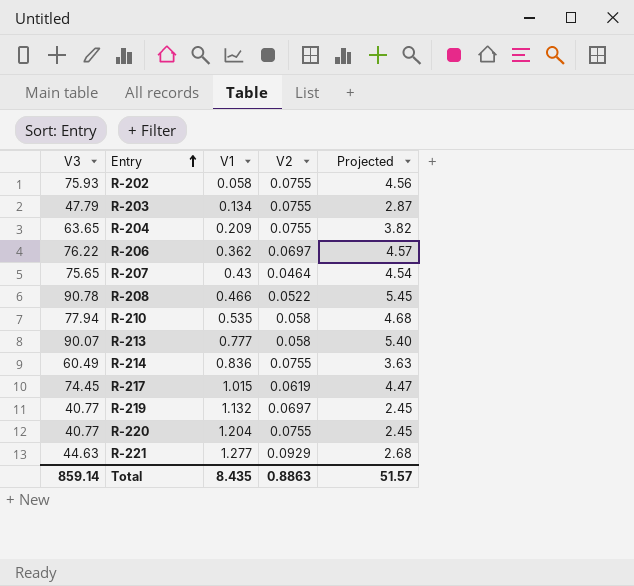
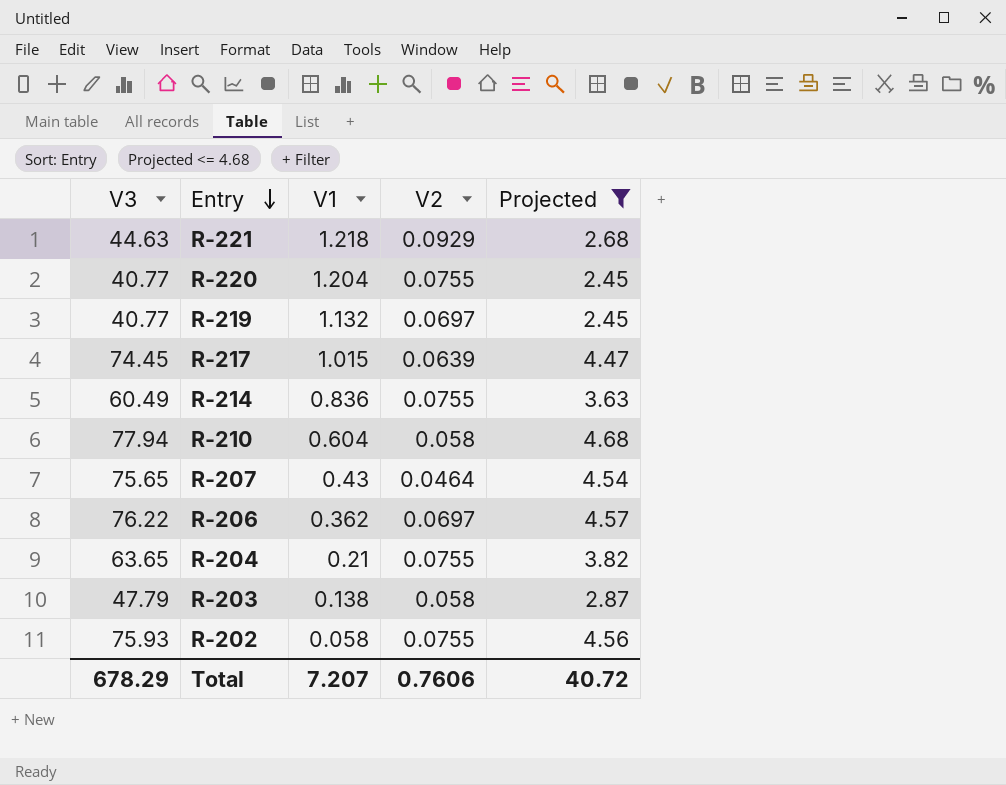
filter: none -> Projected <= 4.68
row order: Entry ascending -> Entry descending
R-221 | V1: 1.277 -> 1.218
R-217 | V2: 0.0619 -> 0.0639
R-210 | V1: 0.535 -> 0.604
R-204 | V1: 0.209 -> 0.21
R-203 | V1: 0.134 -> 0.138
R-203 | V2: 0.0755 -> 0.058
Total | V3: 859.14 -> 678.29
Total | V1: 8.435 -> 7.207
Total | V2: 0.8863 -> 0.7606
Total | Projected: 51.57 -> 40.72

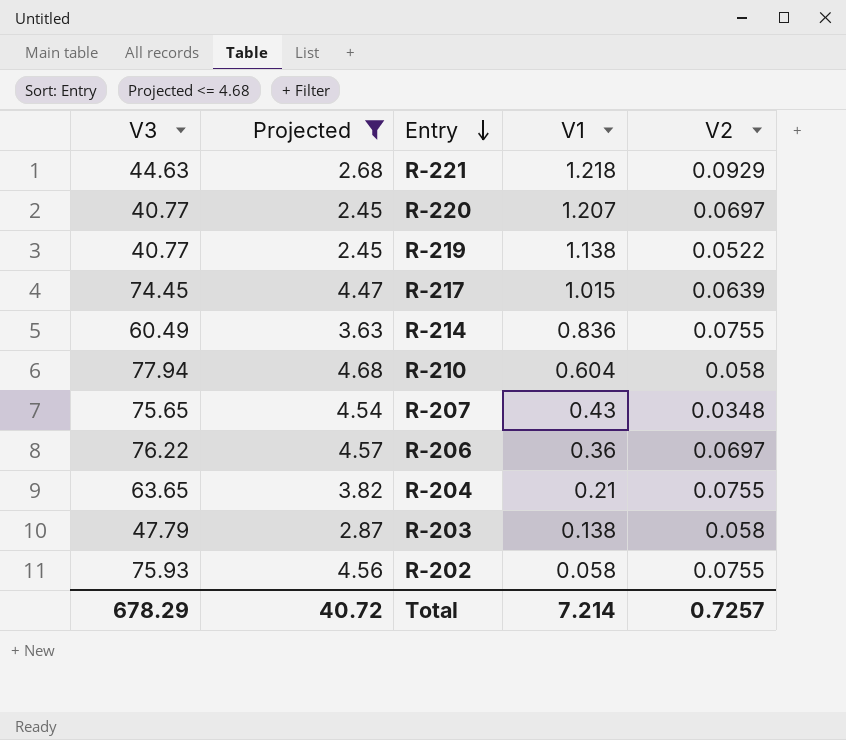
column Projected | position: 5 -> 2
R-220 | V1: 1.204 -> 1.207
R-220 | V2: 0.0755 -> 0.0697
R-219 | V1: 1.132 -> 1.138
R-219 | V2: 0.0697 -> 0.0522
R-207 | V2: 0.0464 -> 0.0348
R-206 | V1: 0.362 -> 0.36
Total | V1: 7.207 -> 7.214
Total | V2: 0.7606 -> 0.7257

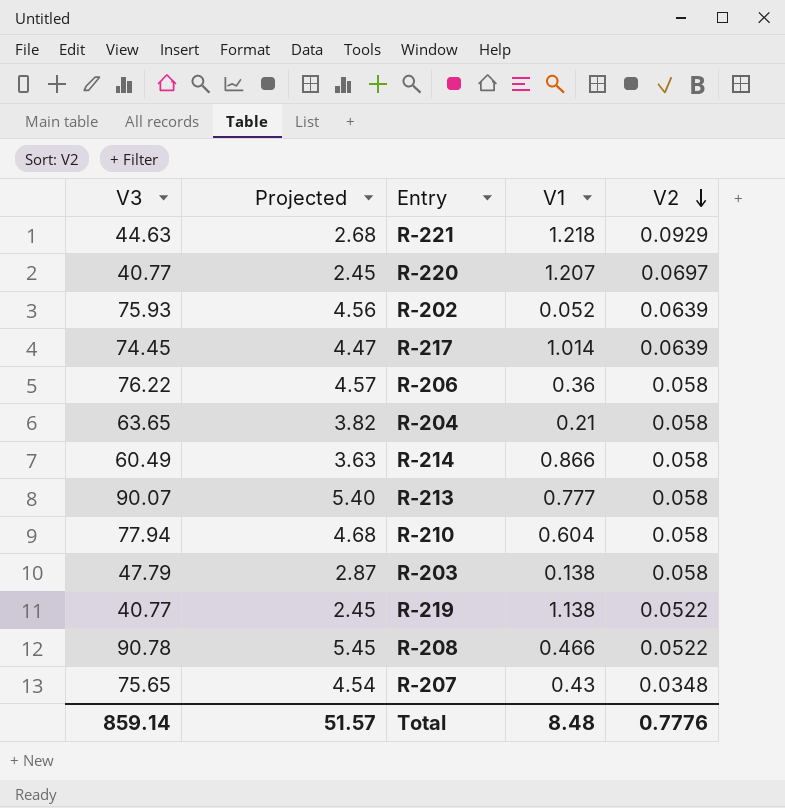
filter: Projected <= 4.68 -> none
row order: Entry descending -> V2 descending
R-202 | V1: 0.058 -> 0.052
R-202 | V2: 0.0755 -> 0.0639
R-217 | V1: 1.015 -> 1.014
R-206 | V2: 0.0697 -> 0.058
R-204 | V2: 0.0755 -> 0.058
R-214 | V1: 0.836 -> 0.866
R-214 | V2: 0.0755 -> 0.058
Total | V3: 678.29 -> 859.14
Total | Projected: 40.72 -> 51.57
Total | V1: 7.214 -> 8.48
Total | V2: 0.7257 -> 0.7776

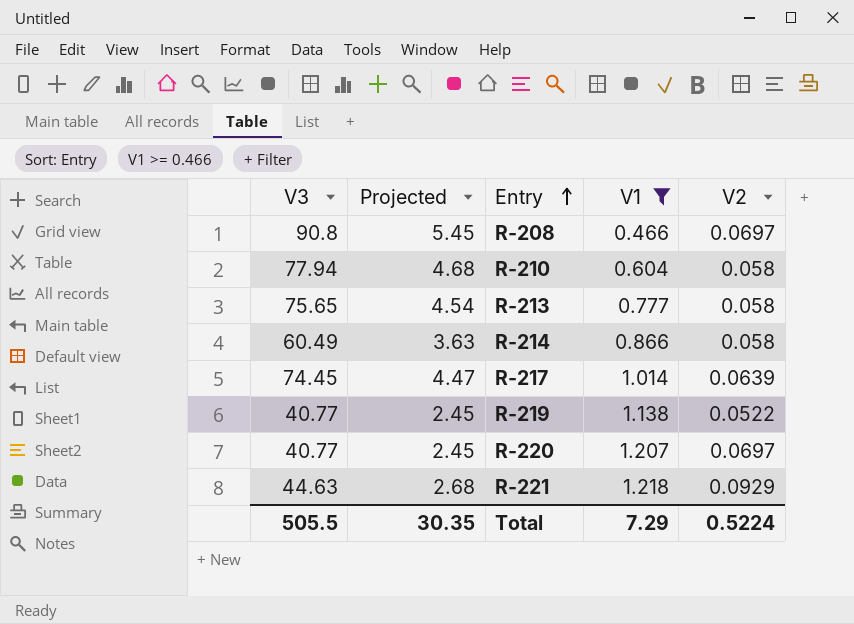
filter: none -> V1 >= 0.466
row order: V2 descending -> Entry ascending
R-208 | V3: 90.78 -> 90.8
R-208 | V2: 0.0522 -> 0.0697
R-213 | V3: 90.07 -> 75.65
R-213 | Projected: 5.40 -> 4.54
Total | V3: 859.14 -> 505.5
Total | Projected: 51.57 -> 30.35
Total | V1: 8.48 -> 7.29
Total | V2: 0.7776 -> 0.5224

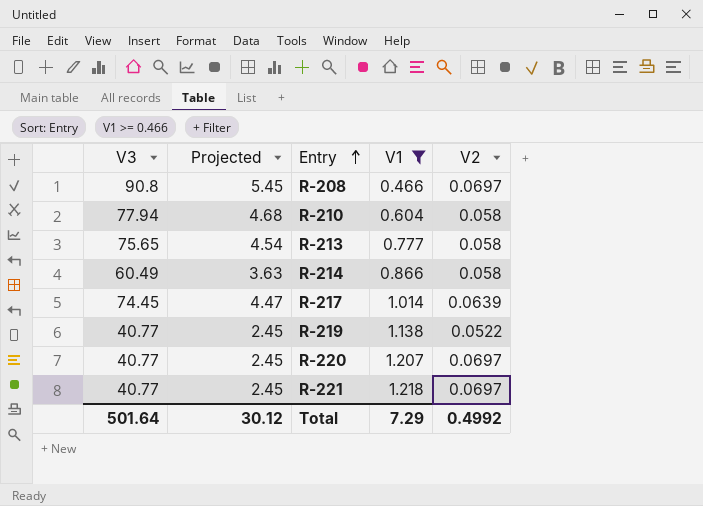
R-221 | V3: 44.63 -> 40.77
R-221 | Projected: 2.68 -> 2.45
R-221 | V2: 0.0929 -> 0.0697
Total | V3: 505.5 -> 501.64
Total | Projected: 30.35 -> 30.12
Total | V2: 0.5224 -> 0.4992

